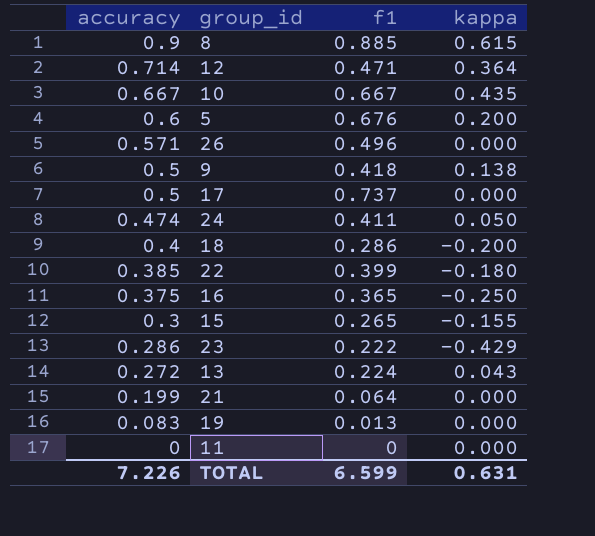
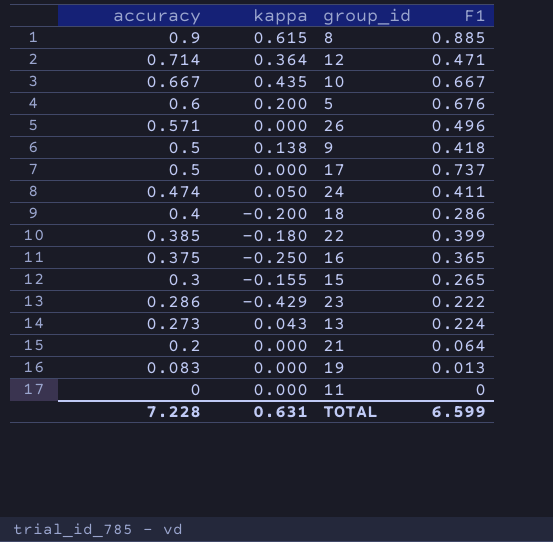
column kappa | position: 4 -> 2
column name: f1 -> F1
13 | accuracy: 0.272 -> 0.273
21 | accuracy: 0.199 -> 0.2
TOTAL | accuracy: 7.226 -> 7.228

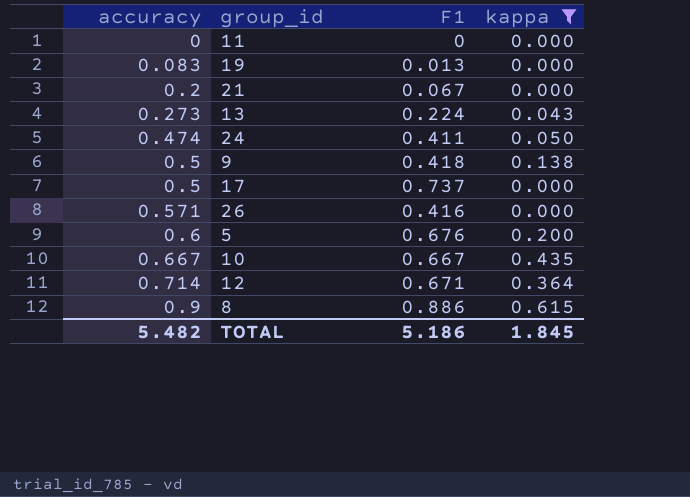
filter: none -> kappa >= 0.000
row order: accuracy descending -> accuracy ascending
column kappa | position: 2 -> 4
21 | F1: 0.064 -> 0.067
26 | F1: 0.496 -> 0.416
12 | F1: 0.471 -> 0.671
8 | F1: 0.885 -> 0.886
TOTAL | accuracy: 7.228 -> 5.482
TOTAL | F1: 6.599 -> 5.186
TOTAL | kappa: 0.631 -> 1.845

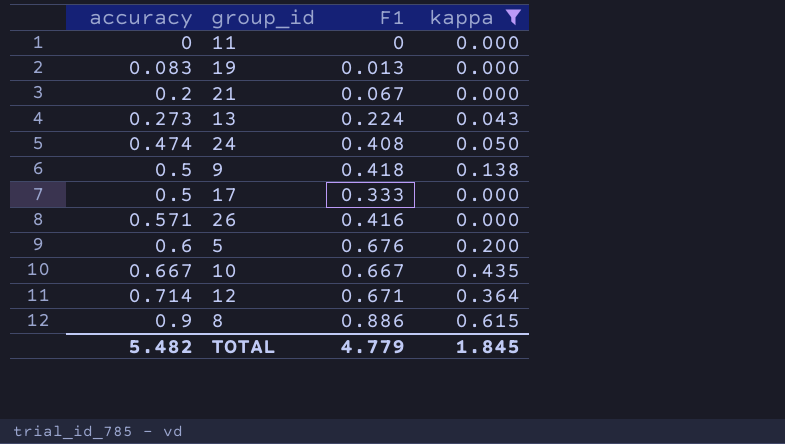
24 | F1: 0.411 -> 0.408
17 | F1: 0.737 -> 0.333
TOTAL | F1: 5.186 -> 4.779

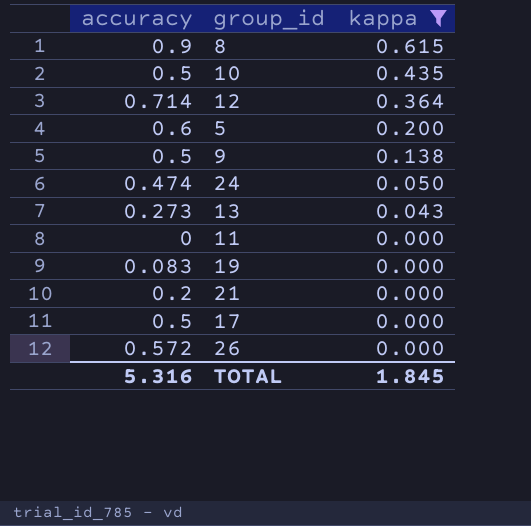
row order: accuracy ascending -> kappa descending
column F1 | position: 3 -> none
10 | accuracy: 0.667 -> 0.5
26 | accuracy: 0.571 -> 0.572
TOTAL | accuracy: 5.482 -> 5.316

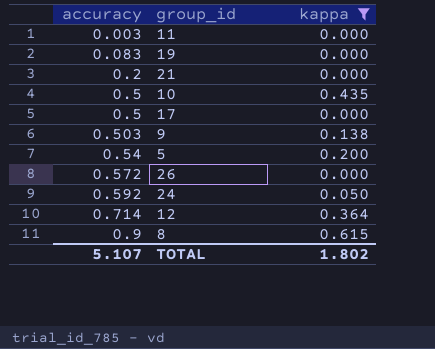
row order: kappa descending -> accuracy ascending
row 13: 0.273 | 0.043 -> none
11 | accuracy: 0 -> 0.003
9 | accuracy: 0.5 -> 0.503
5 | accuracy: 0.6 -> 0.54
24 | accuracy: 0.474 -> 0.592
TOTAL | accuracy: 5.316 -> 5.107
TOTAL | kappa: 1.845 -> 1.802

